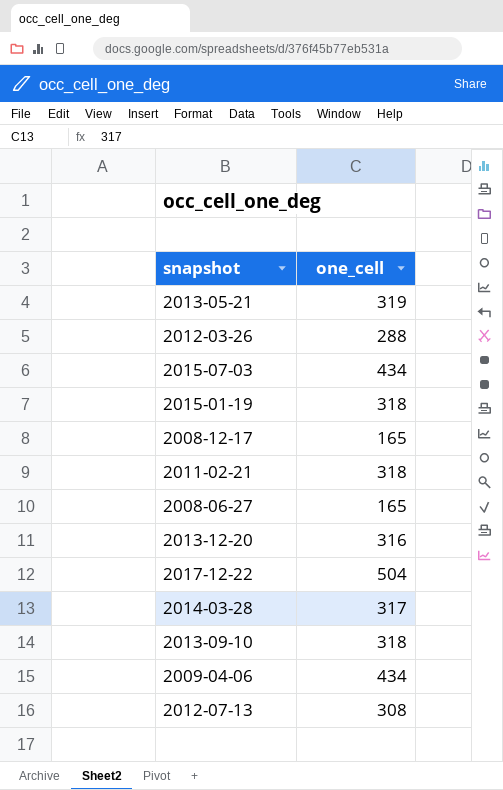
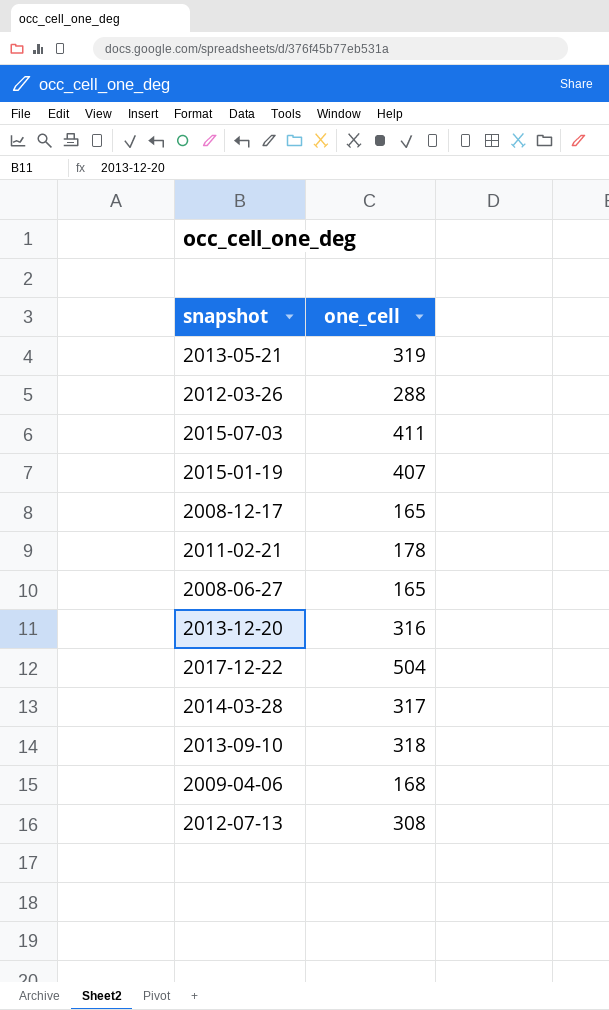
2015-07-03 | one_cell: 434 -> 411
2015-01-19 | one_cell: 318 -> 407
2011-02-21 | one_cell: 318 -> 178
2009-04-06 | one_cell: 434 -> 168

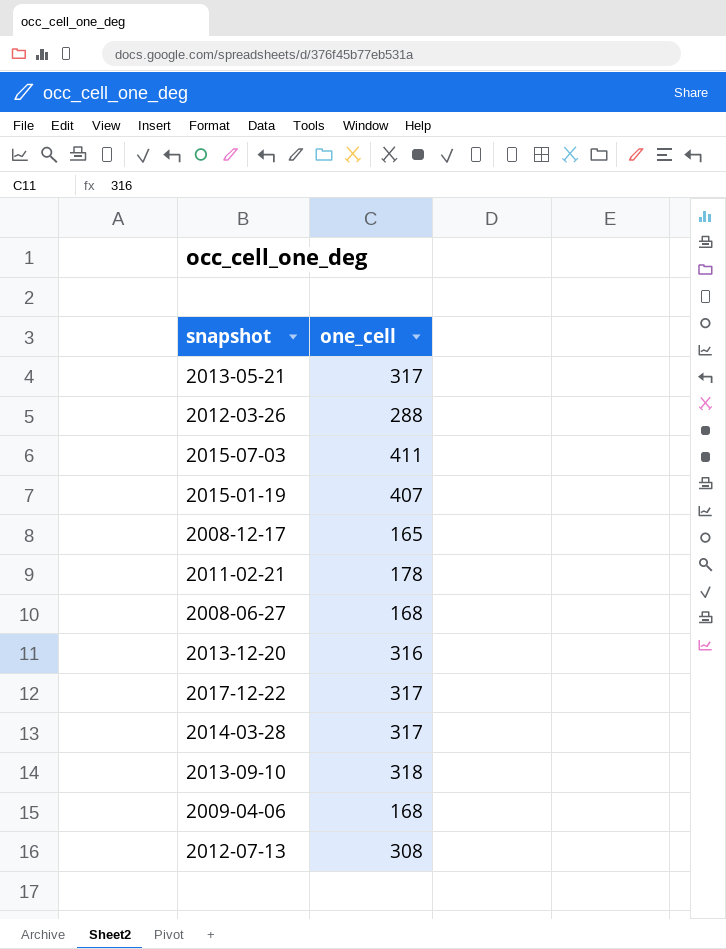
2013-05-21 | one_cell: 319 -> 317
2008-06-27 | one_cell: 165 -> 168
2017-12-22 | one_cell: 504 -> 317

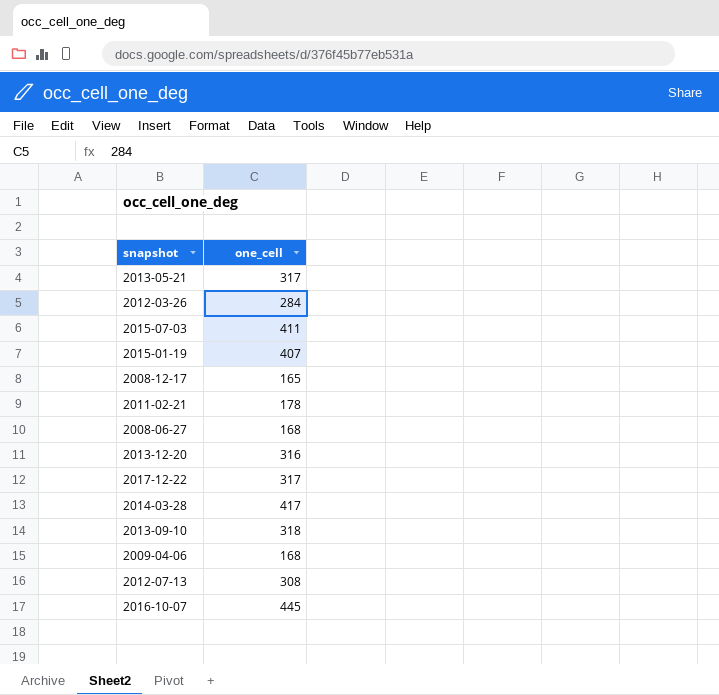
2012-03-26 | one_cell: 288 -> 284
2014-03-28 | one_cell: 317 -> 417
row 2016-10-07: none -> 445

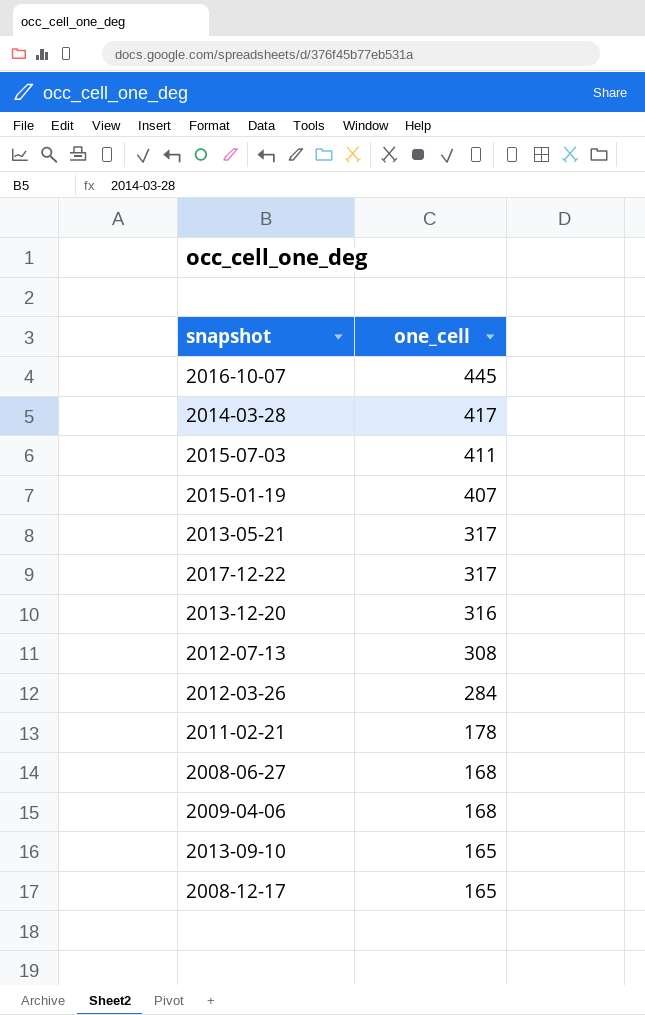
row order: none -> one_cell descending
2013-09-10 | one_cell: 318 -> 165

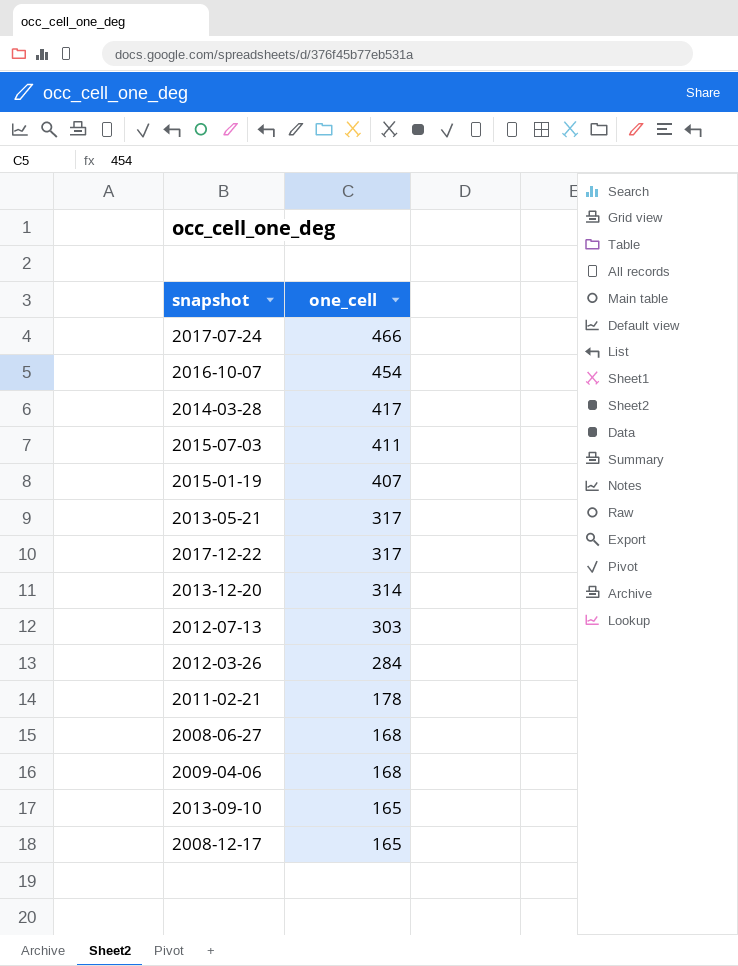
row 2017-07-24: none -> 466
2016-10-07 | one_cell: 445 -> 454
2013-12-20 | one_cell: 316 -> 314
2012-07-13 | one_cell: 308 -> 303

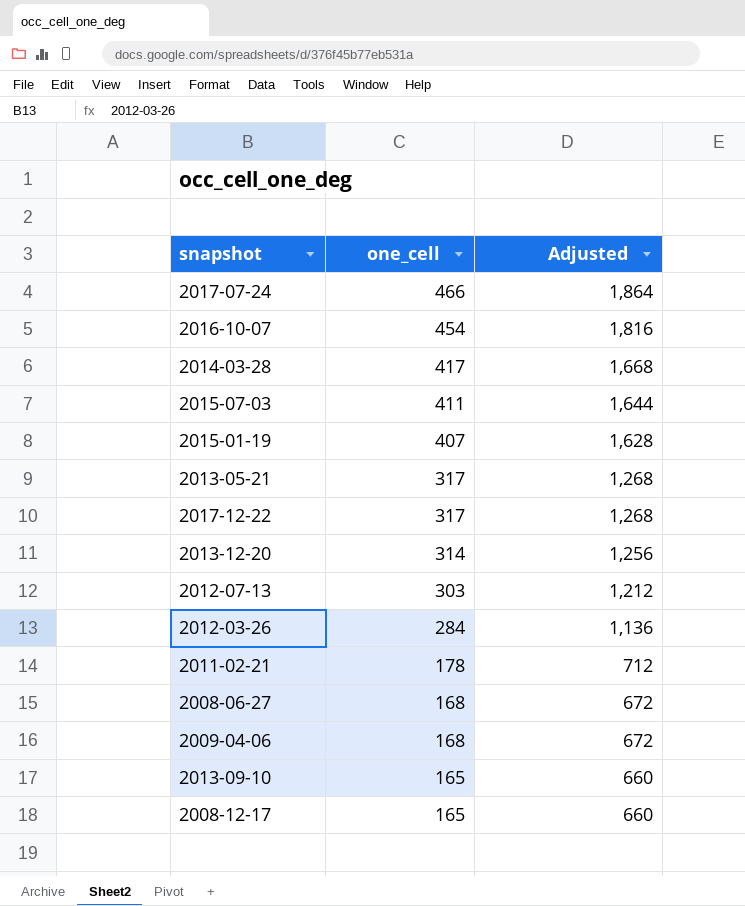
column Adjusted | formula: none -> [one_cell] * 4

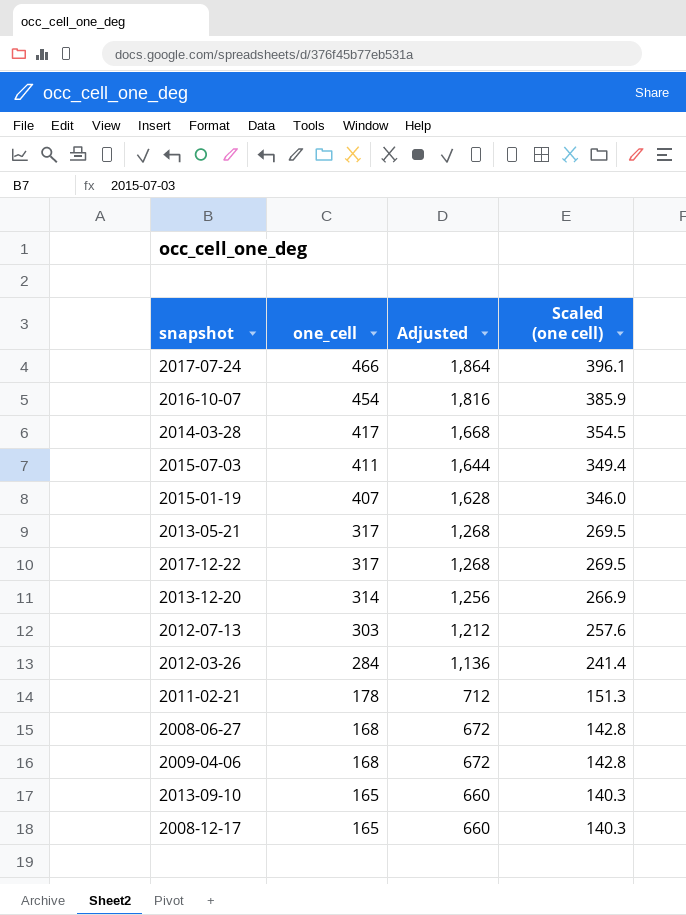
column Scaled (one cell) | formula: none -> [one_cell] * 0.85

